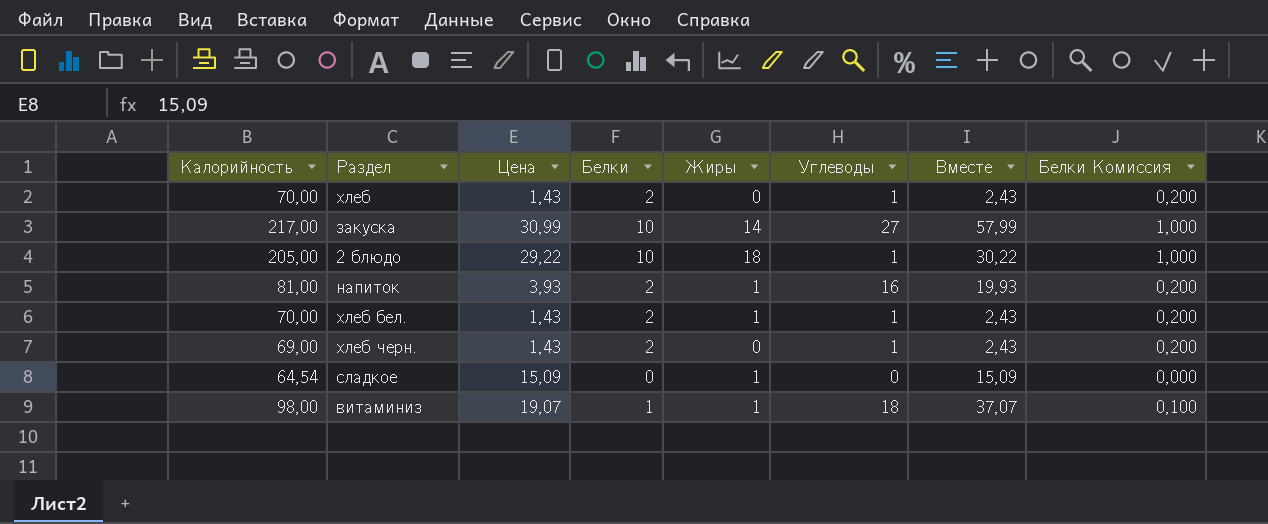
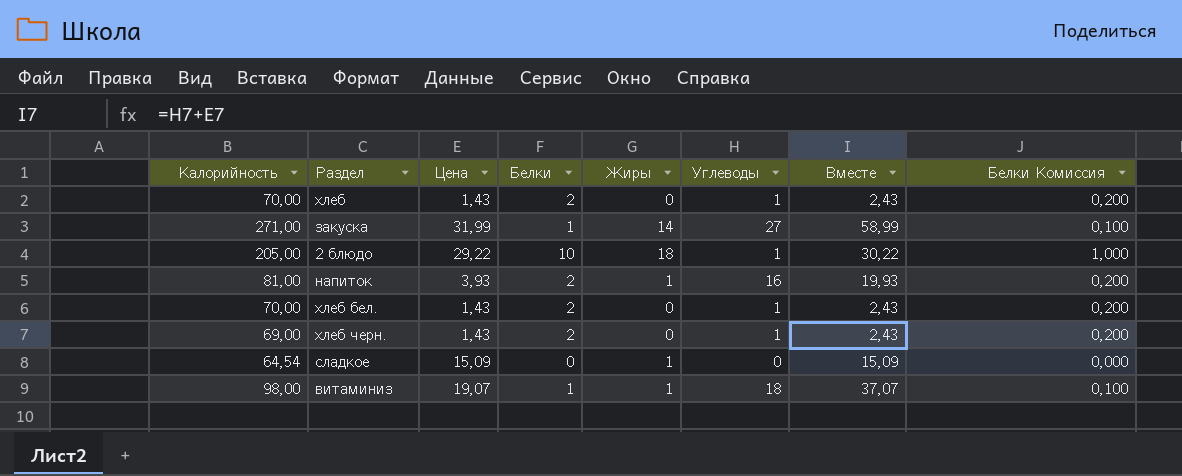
закуска | Калорийность: 217,00 -> 271,00
закуска | Цена: 30,99 -> 31,99
закуска | Белки: 10 -> 1
закуска | Вместе: 57,99 -> 58,99
закуска | Белки Комиссия: 1,000 -> 0,100
хлеб бел. | Жиры: 1 -> 0

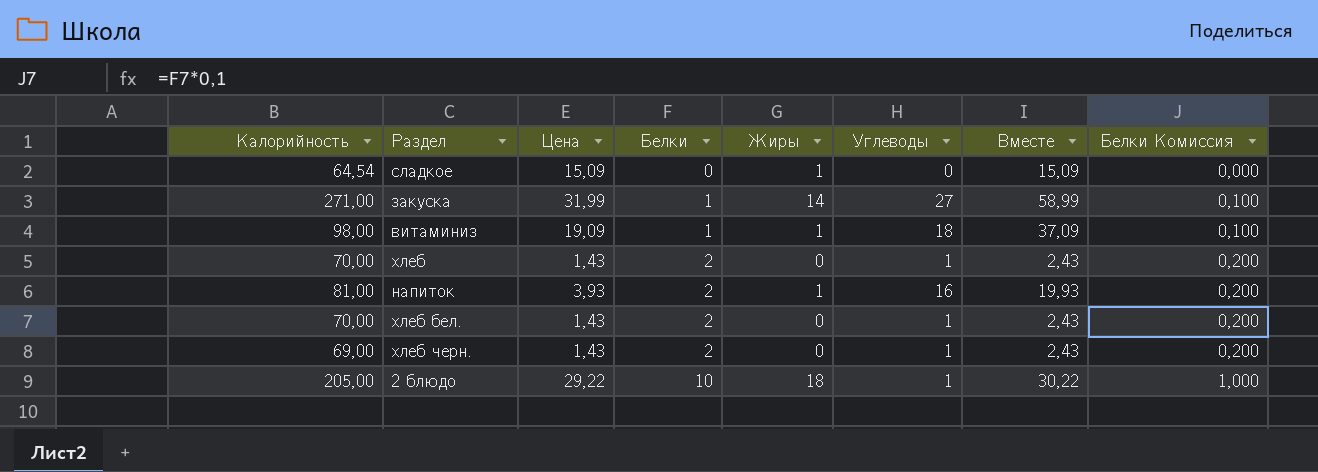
row order: none -> Белки ascending
витаминиз | Цена: 19,07 -> 19,09
витаминиз | Вместе: 37,07 -> 37,09

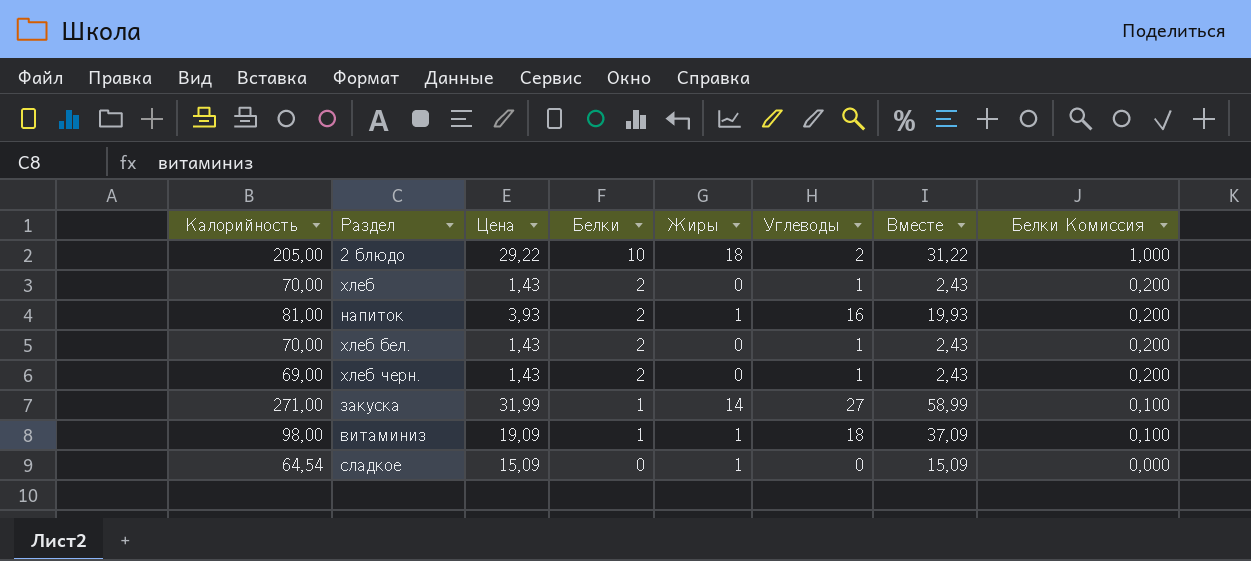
row order: Белки ascending -> Белки descending
2 блюдо | Углеводы: 1 -> 2
2 блюдо | Вместе: 30,22 -> 31,22

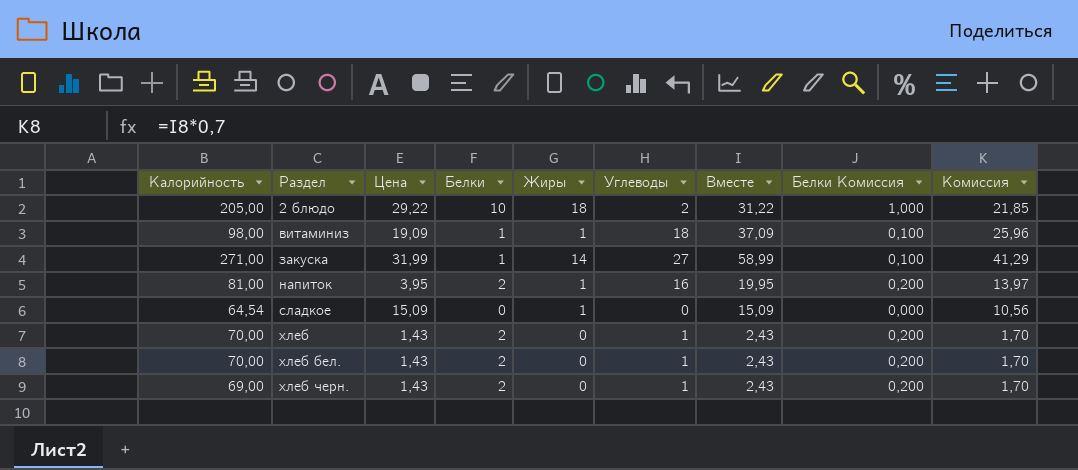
row order: Белки descending -> Раздел ascending
column Комиссия | formula: none -> [Вместе] * 0,7
напиток | Цена: 3,93 -> 3,95
напиток | Вместе: 19,93 -> 19,95

